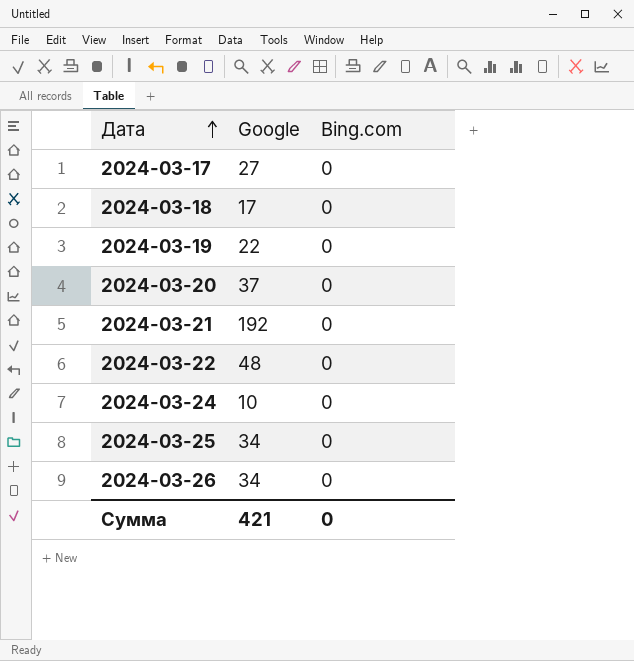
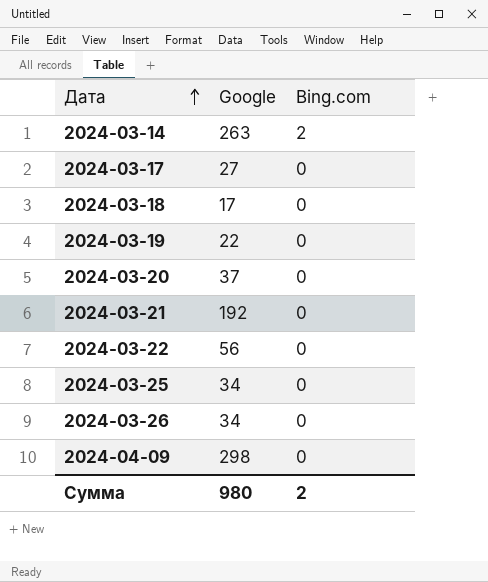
row 2024-03-24: 10 | 0 -> none
row 2024-03-14: none -> 263 | 2
2024-03-22 | Google: 48 -> 56
row 2024-04-09: none -> 298 | 0
Сумма | Google: 421 -> 980
Сумма | Bing.com: 0 -> 2

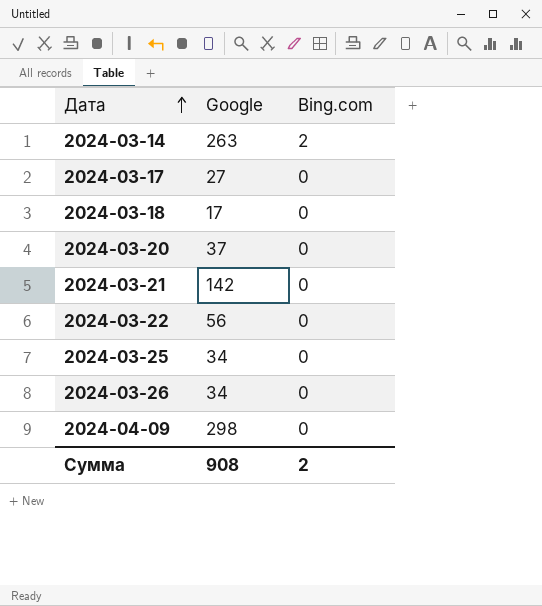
row 2024-03-19: 22 | 0 -> none
2024-03-21 | Google: 192 -> 142
Сумма | Google: 980 -> 908

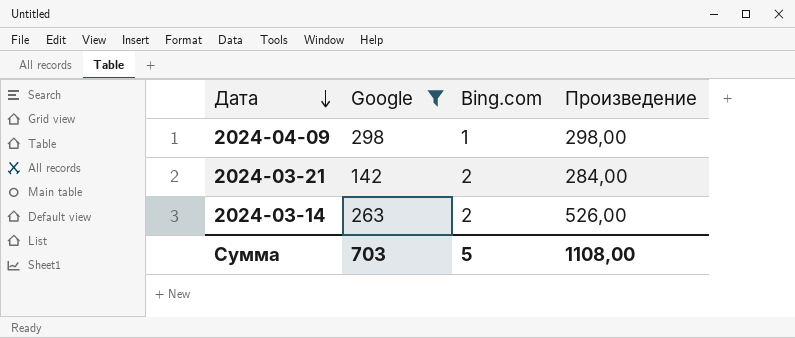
filter: none -> Google >= 142
row order: Дата ascending -> Дата descending
column Произведение | formula: none -> [Google] * [Bing.com]
2024-04-09 | Bing.com: 0 -> 1
2024-03-21 | Bing.com: 0 -> 2
Сумма | Google: 908 -> 703
Сумма | Bing.com: 2 -> 5

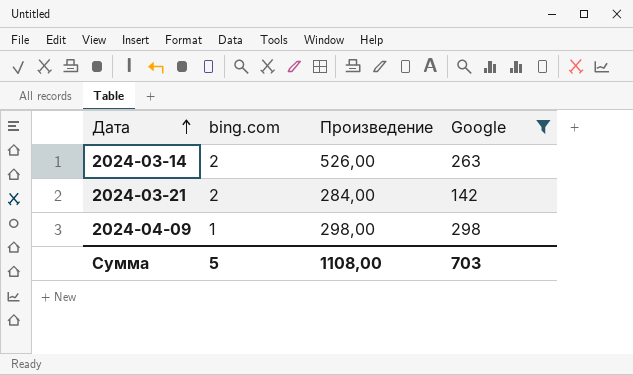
row order: Дата descending -> Дата ascending
column name: Bing.com -> bing.com
column Google | position: 2 -> 4

